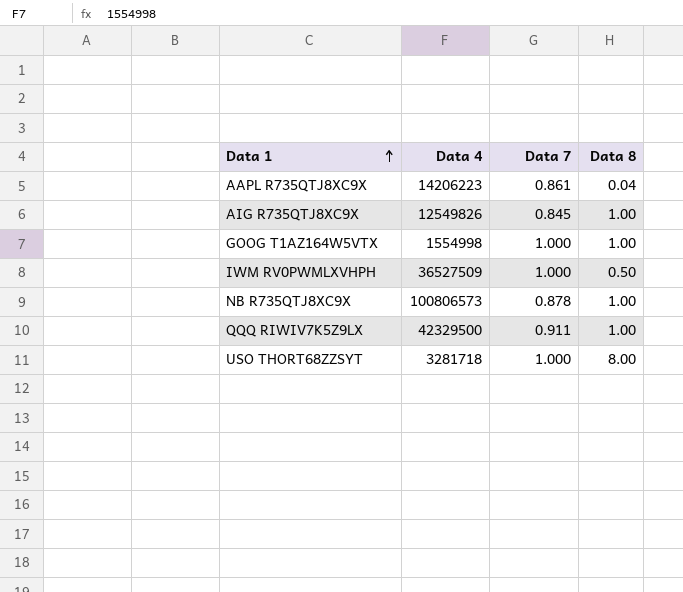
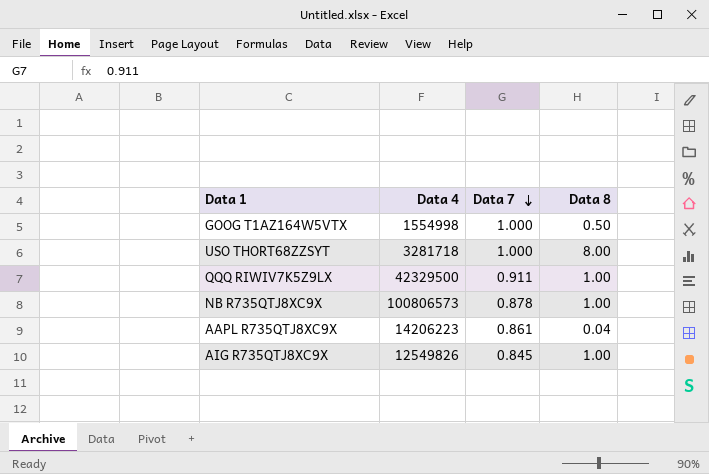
row order: Data 1 ascending -> Data 7 descending
row IWM RV0PWMLXVHPH: 36527509 | 1.000 | 0.50 -> none
GOOG T1AZ164W5VTX | Data 8: 1.00 -> 0.50

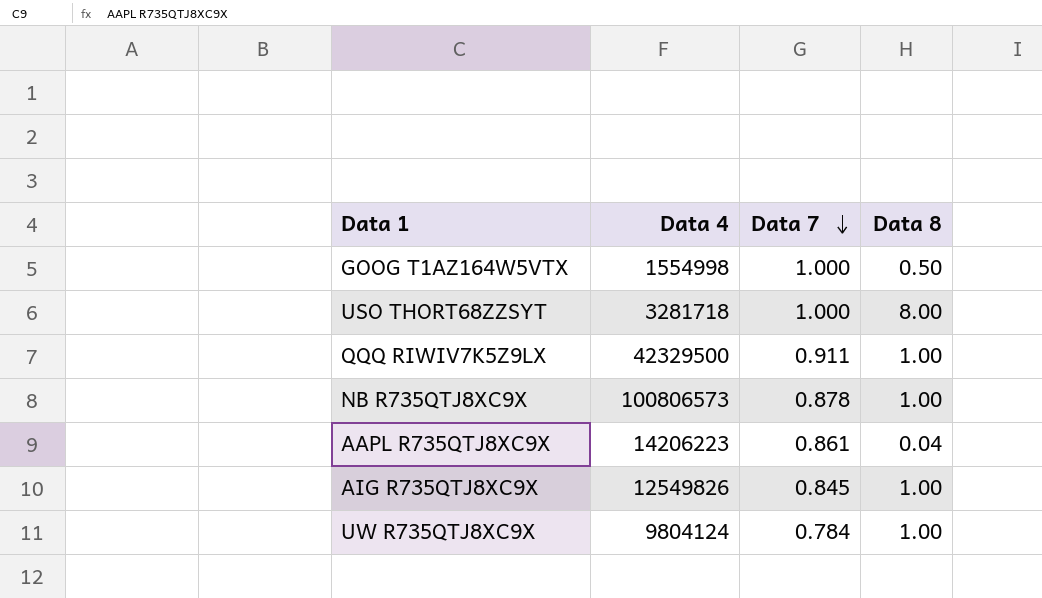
row UW R735QTJ8XC9X: none -> 9804124 | 0.784 | 1.00

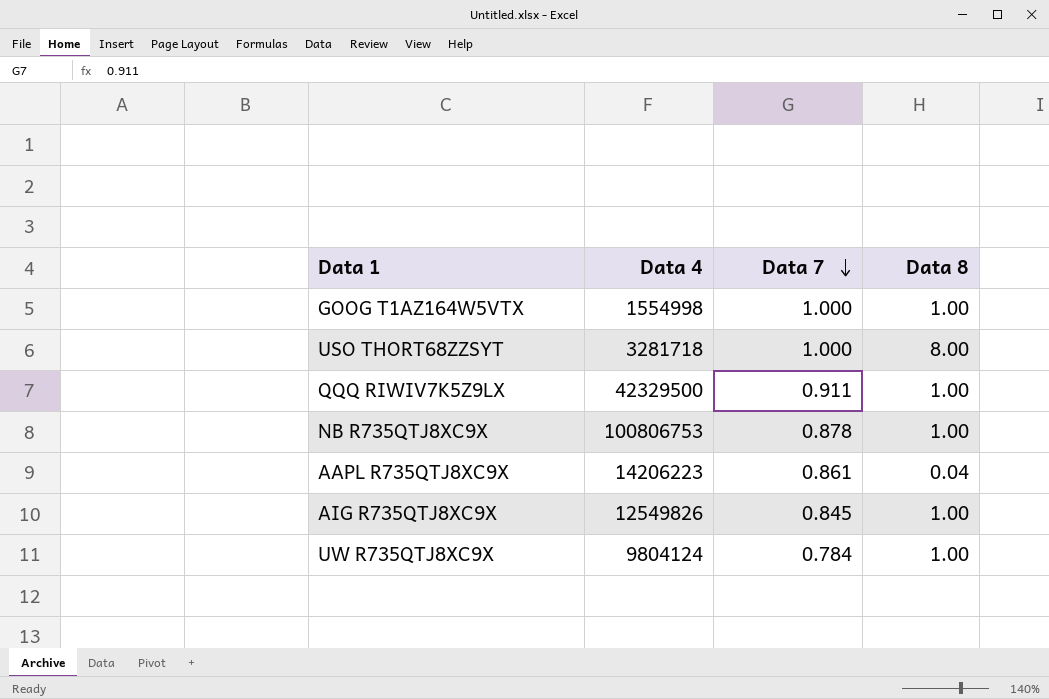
GOOG T1AZ164W5VTX | Data 8: 0.50 -> 1.00
NB R735QTJ8XC9X | Data 4: 100806573 -> 100806753

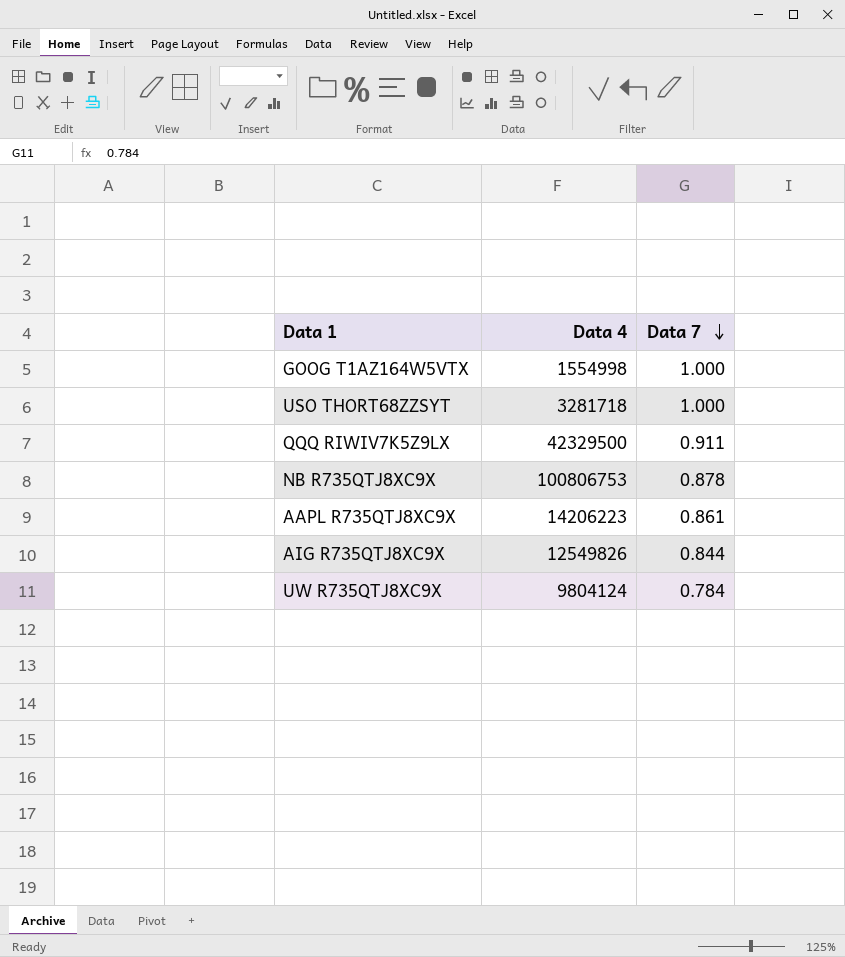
column Data 8 | position: 4 -> none
AIG R735QTJ8XC9X | Data 7: 0.845 -> 0.844

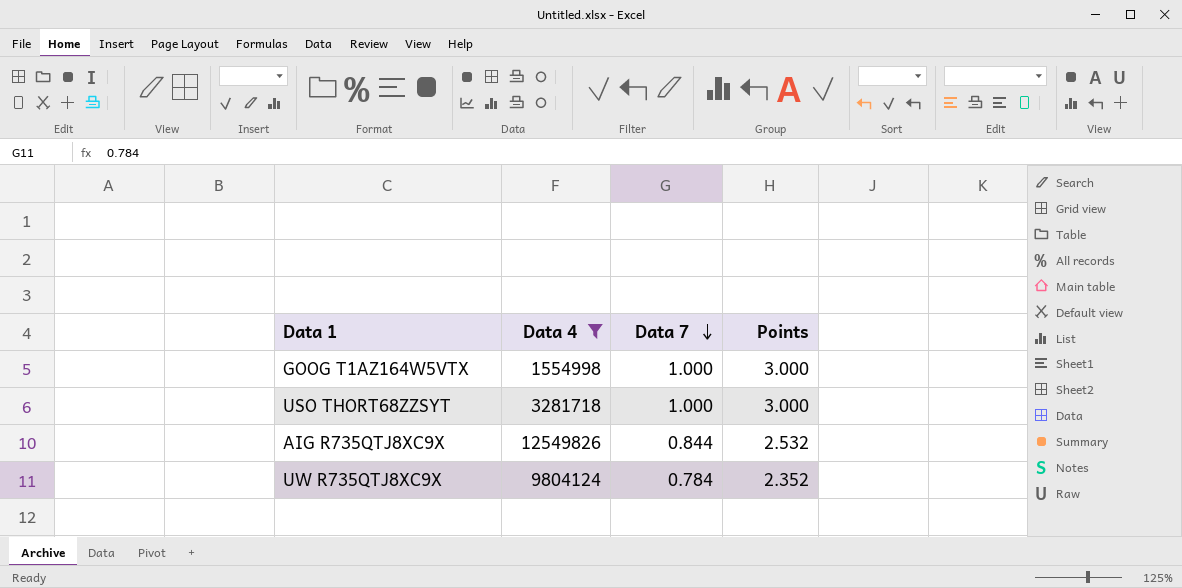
filter: none -> Data 4 <= 12549826
column Points | formula: none -> [Data 7] * 3

